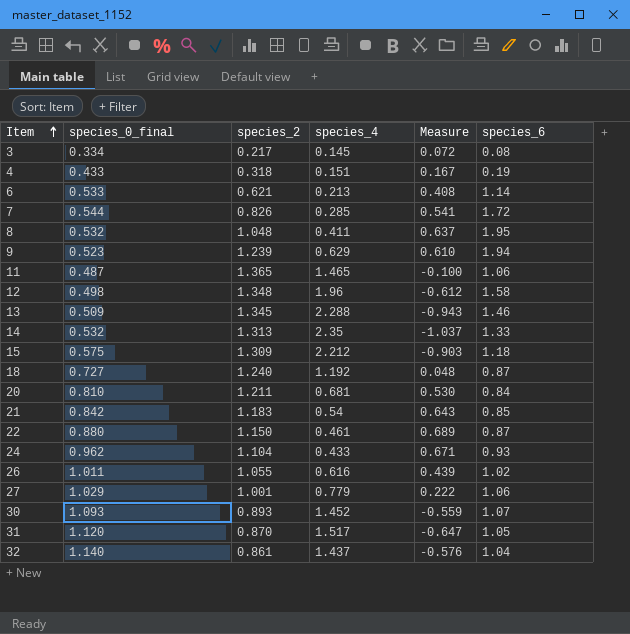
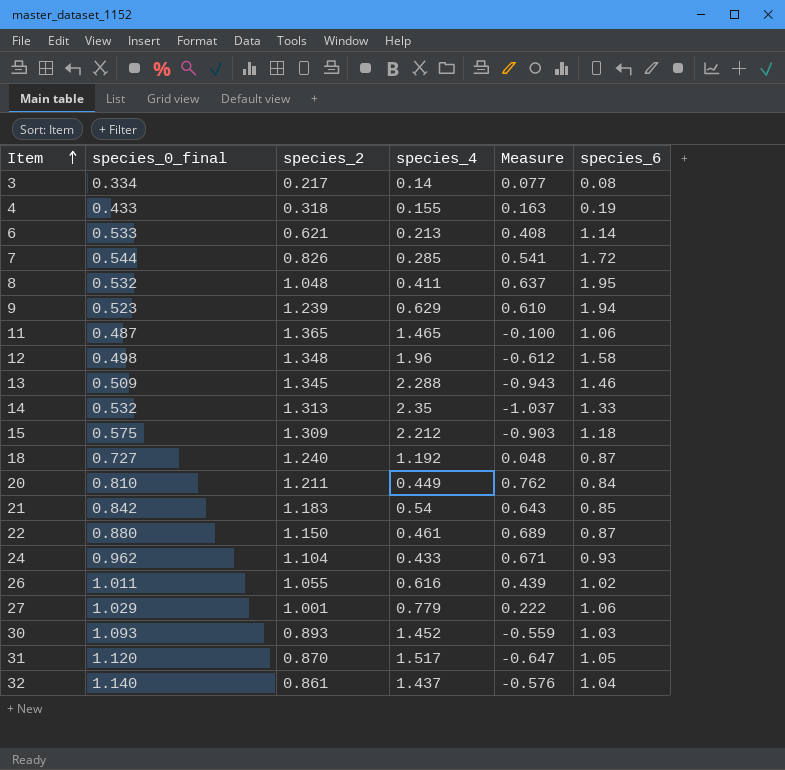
3 | species_4: 0.145 -> 0.14
3 | Measure: 0.072 -> 0.077
4 | species_4: 0.151 -> 0.155
4 | Measure: 0.167 -> 0.163
20 | species_4: 0.681 -> 0.449
20 | Measure: 0.530 -> 0.762
30 | species_6: 1.07 -> 1.03

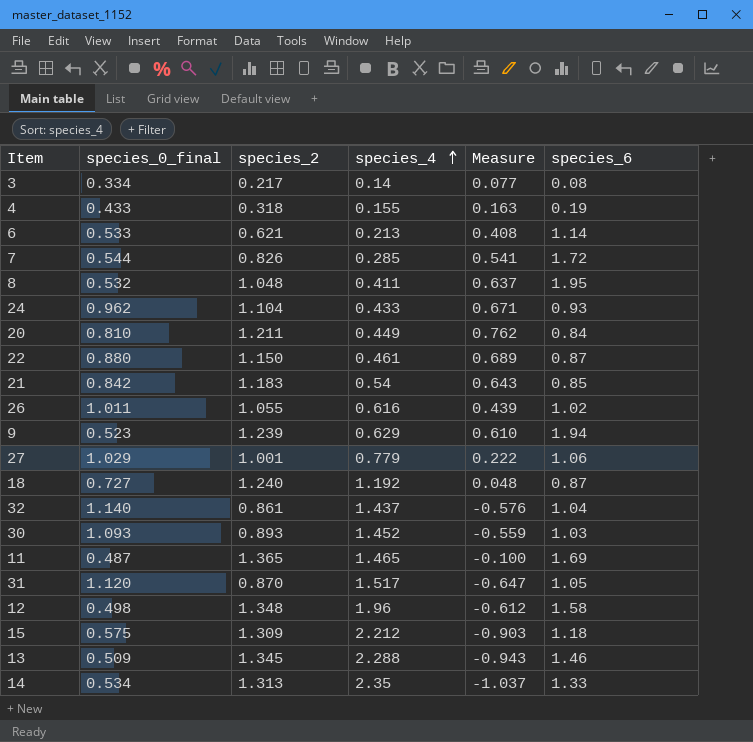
row order: Item ascending -> species_4 ascending
11 | species_6: 1.06 -> 1.69
14 | species_0_final: 0.532 -> 0.534

